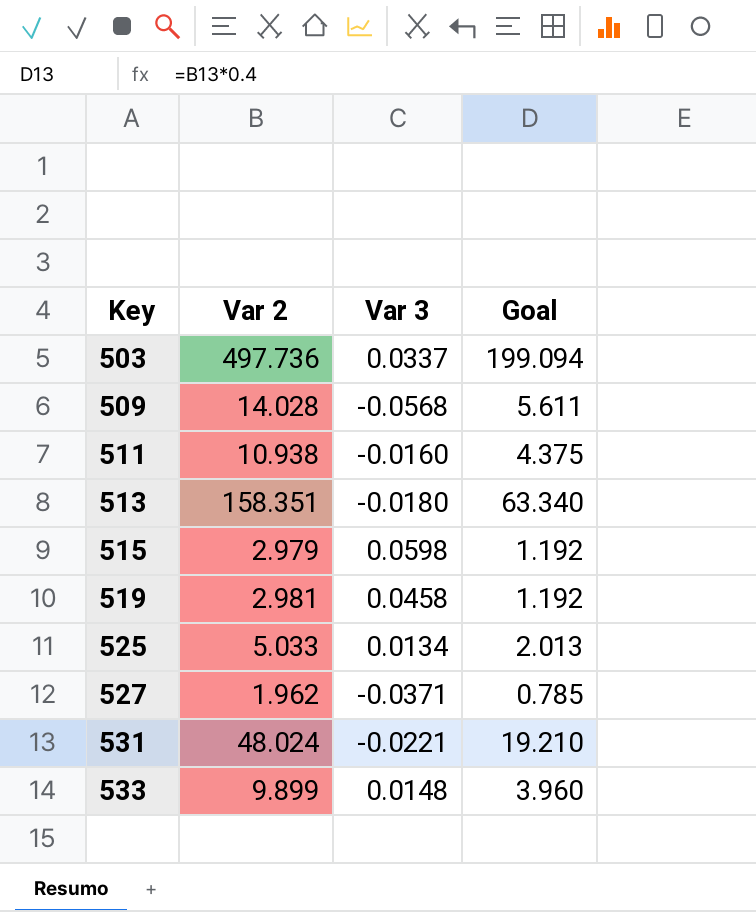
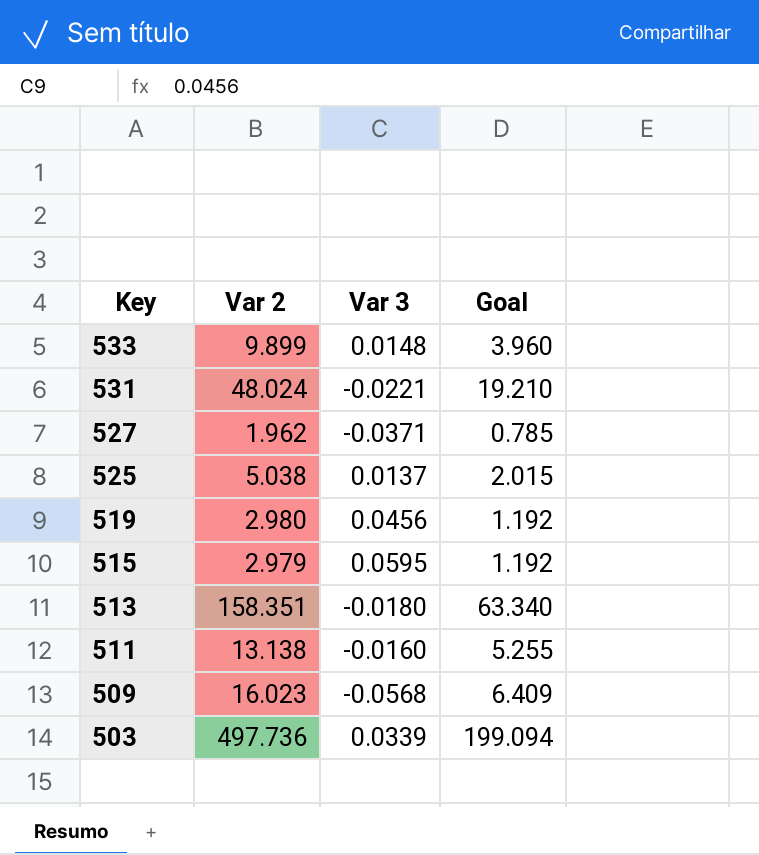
row order: Key ascending -> Key descending
525 | Var 2: 5.033 -> 5.038
525 | Var 3: 0.0134 -> 0.0137
525 | Goal: 2.013 -> 2.015
519 | Var 2: 2.981 -> 2.980
519 | Var 3: 0.0458 -> 0.0456
515 | Var 3: 0.0598 -> 0.0595
511 | Var 2: 10.938 -> 13.138
511 | Goal: 4.375 -> 5.255
509 | Var 2: 14.028 -> 16.023
509 | Goal: 5.611 -> 6.409
503 | Var 3: 0.0337 -> 0.0339

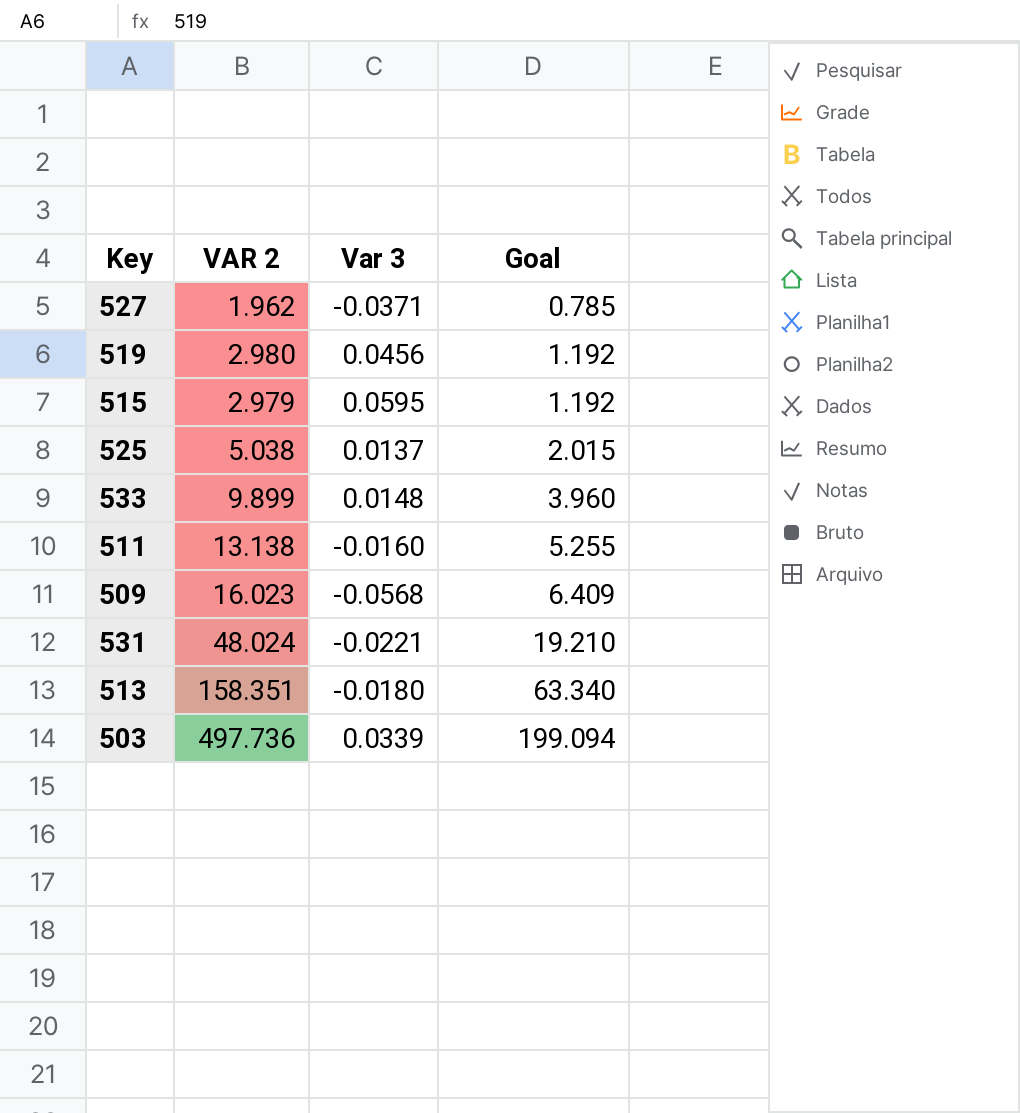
row order: Key descending -> Goal ascending
column name: Var 2 -> VAR 2

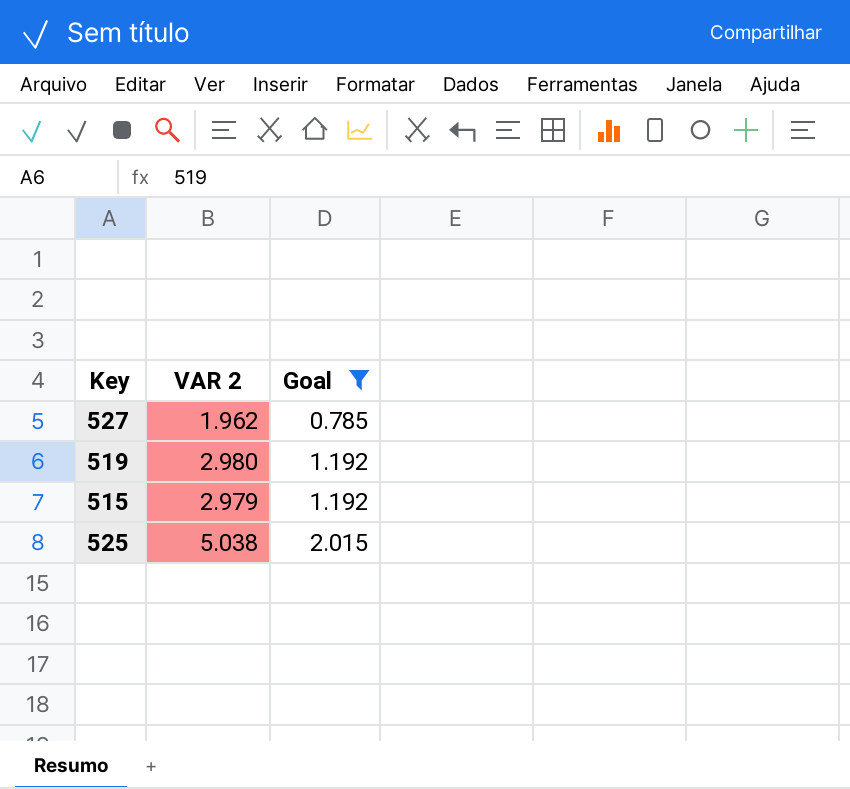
filter: none -> Goal <= 2.015
column Var 3 | position: 3 -> none

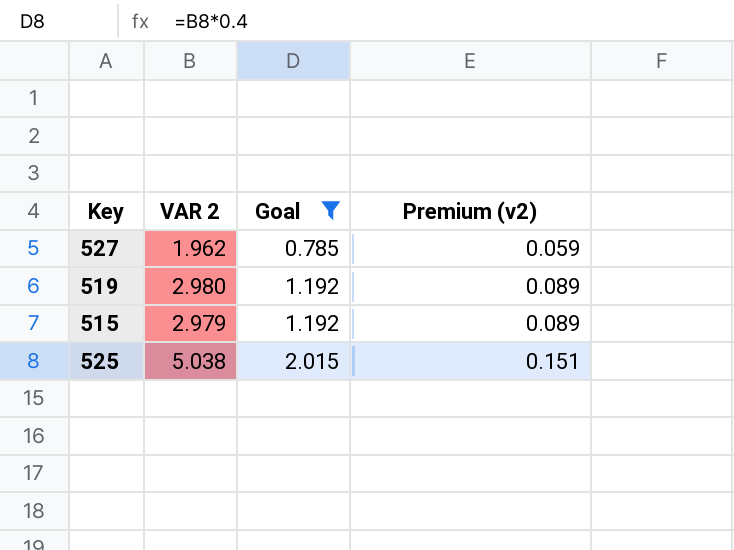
column Premium (v2) | formula: none -> [VAR 2] * 0.03

